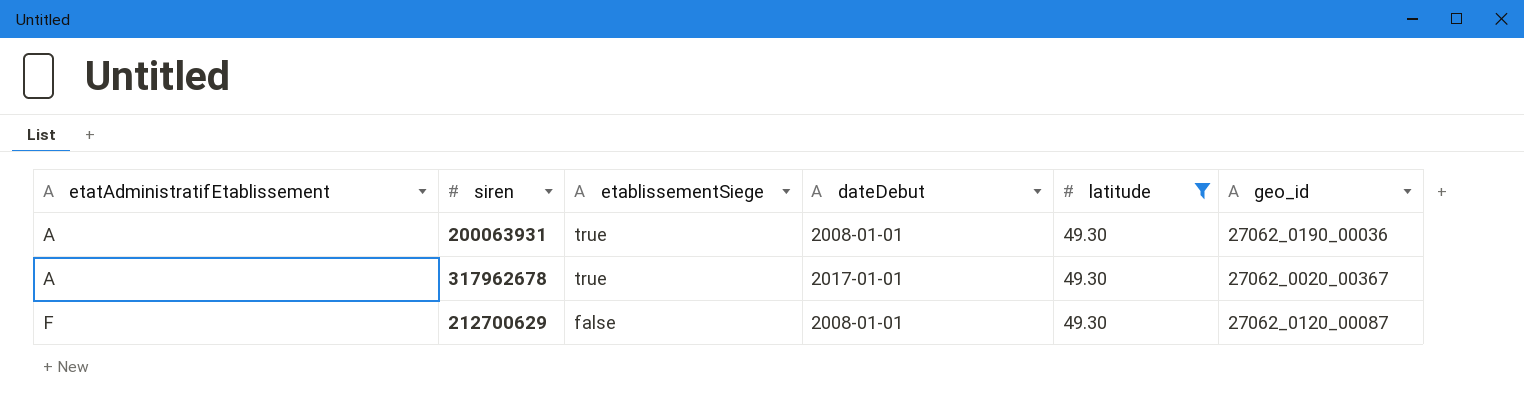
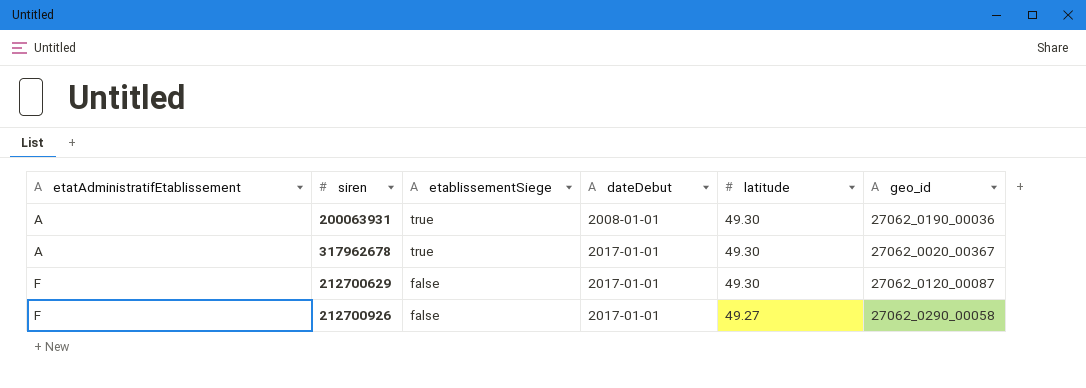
filter: latitude = 49.30 -> none
212700629 | dateDebut: 2008-01-01 -> 2017-01-01

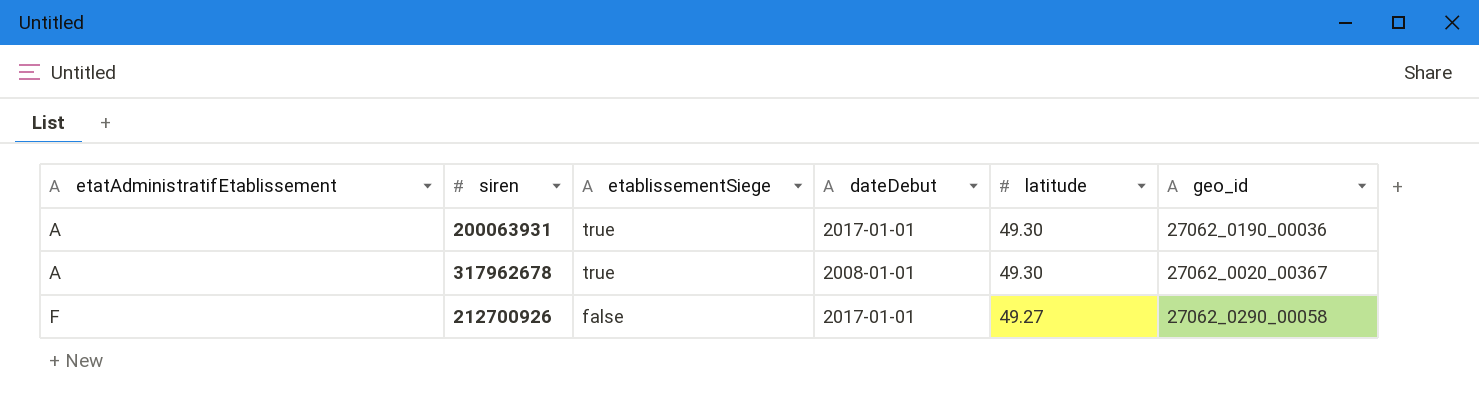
row 212700629: F | false | 2017-01-01 | 49.30 | 27062_0120_00087 -> none
200063931 | dateDebut: 2008-01-01 -> 2017-01-01
317962678 | dateDebut: 2017-01-01 -> 2008-01-01

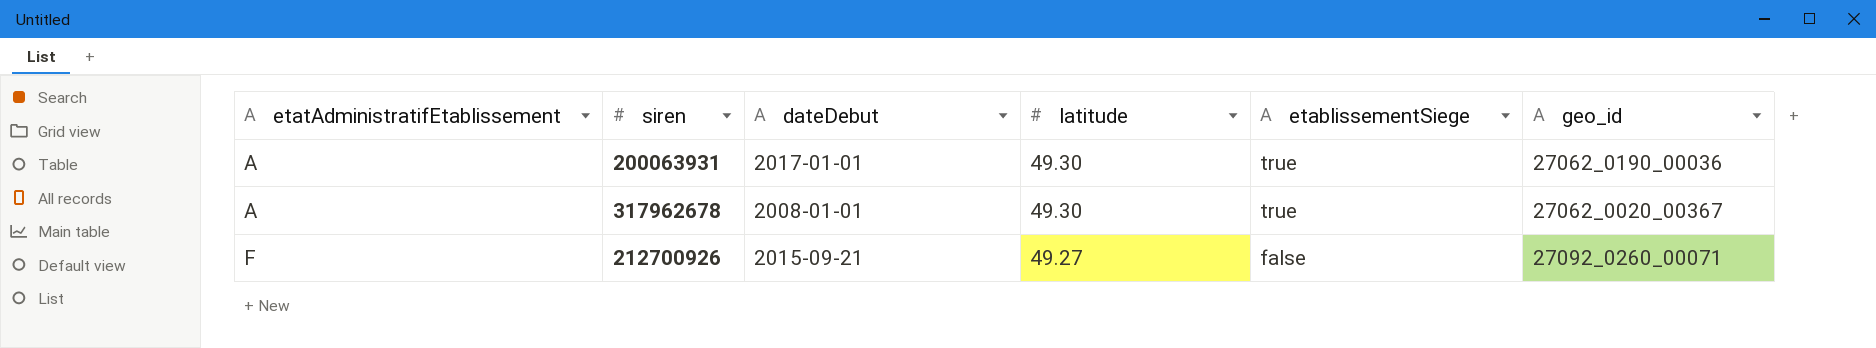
column etablissementSiege | position: 3 -> 5
212700926 | dateDebut: 2017-01-01 -> 2015-09-21
212700926 | geo_id: 27062_0290_00058 -> 27092_0260_00071

